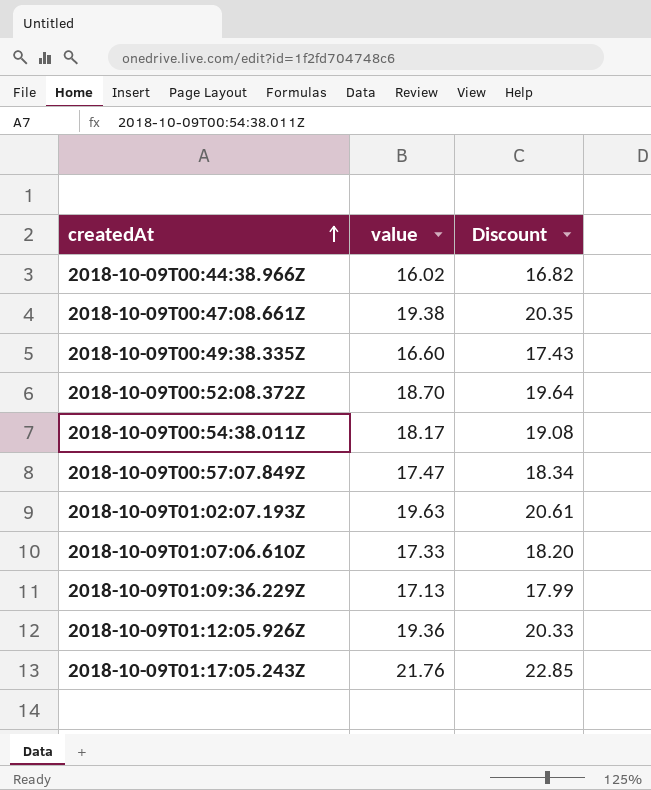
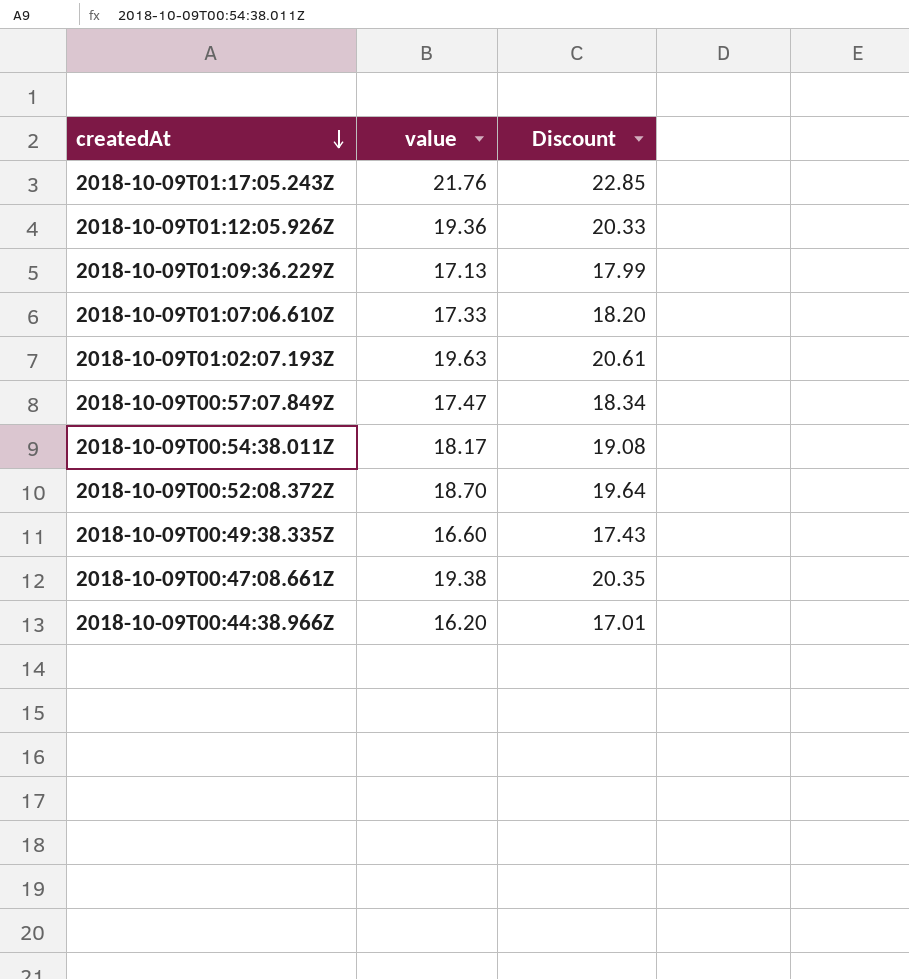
row order: createdAt ascending -> createdAt descending
2018-10-09T00:44:38.966Z | value: 16.02 -> 16.20
2018-10-09T00:44:38.966Z | Discount: 16.82 -> 17.01

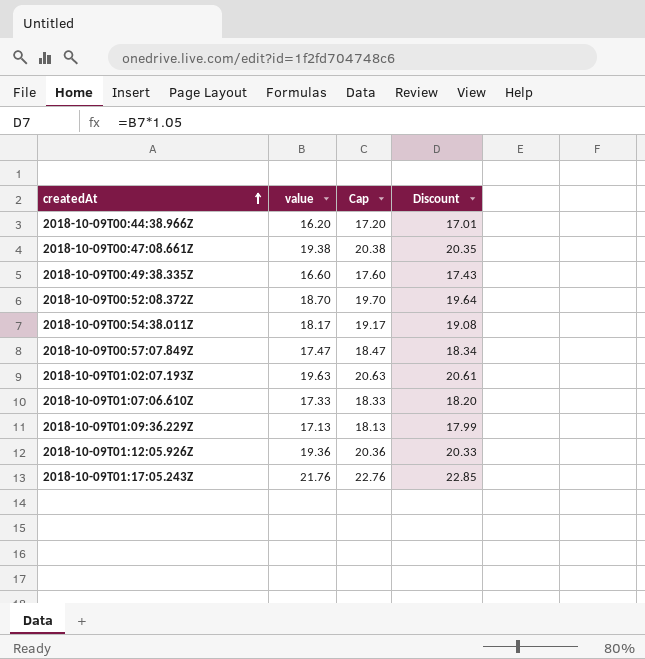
row order: createdAt descending -> createdAt ascending
column Cap | formula: none -> [value] + 1

